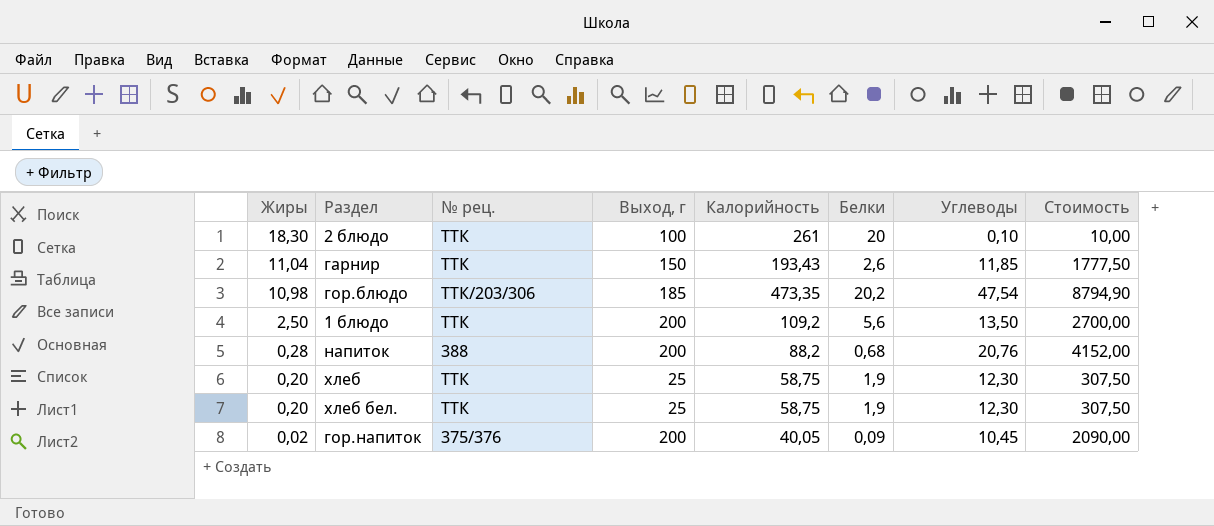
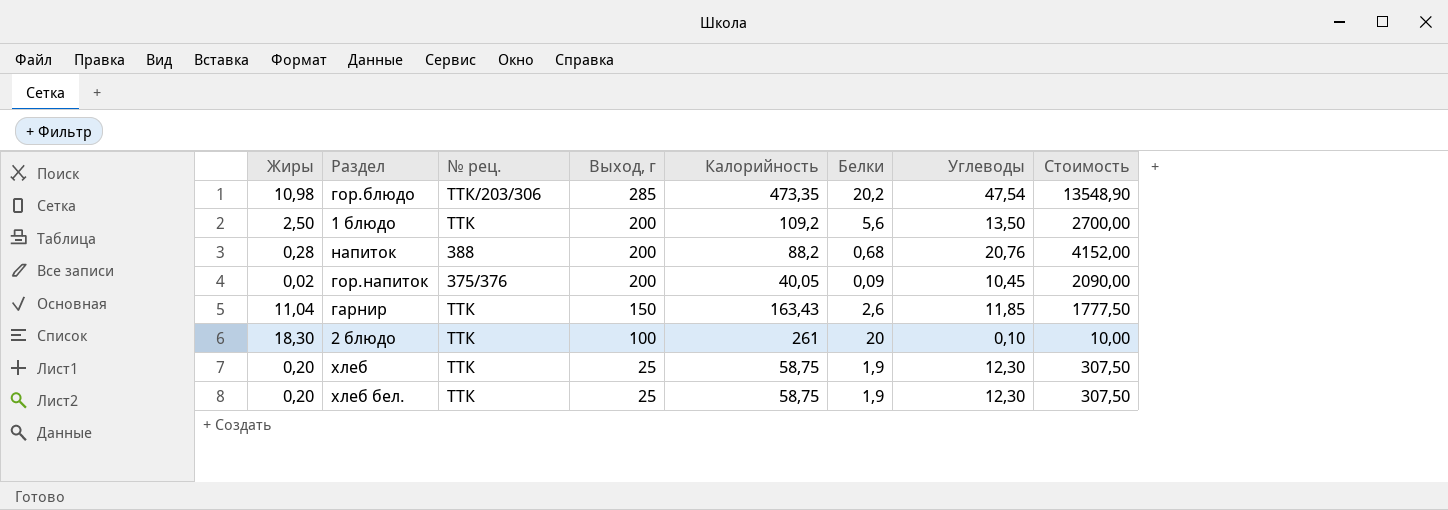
row order: Жиры descending -> Выход, г descending
гор.блюдо | Выход, г: 185 -> 285
гор.блюдо | Стоимость: 8794,90 -> 13548,90
гарнир | Калорийность: 193,43 -> 163,43

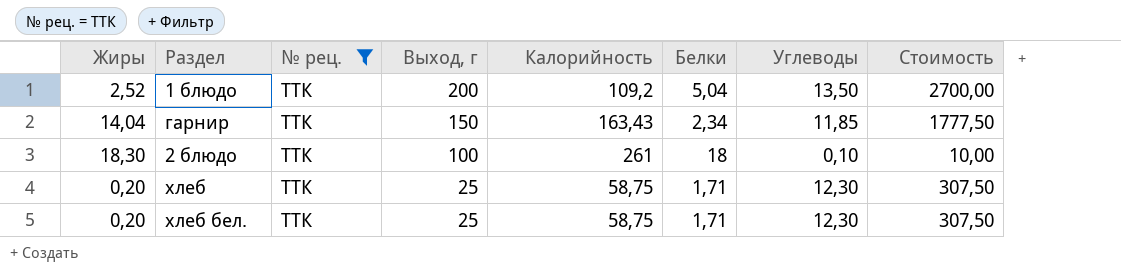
filter: none -> № рец. = ТТК
1 блюдо | Жиры: 2,50 -> 2,52
1 блюдо | Белки: 5,6 -> 5,04
гарнир | Жиры: 11,04 -> 14,04
гарнир | Белки: 2,6 -> 2,34
2 блюдо | Белки: 20 -> 18
хлеб | Белки: 1,9 -> 1,71
хлеб бел. | Белки: 1,9 -> 1,71

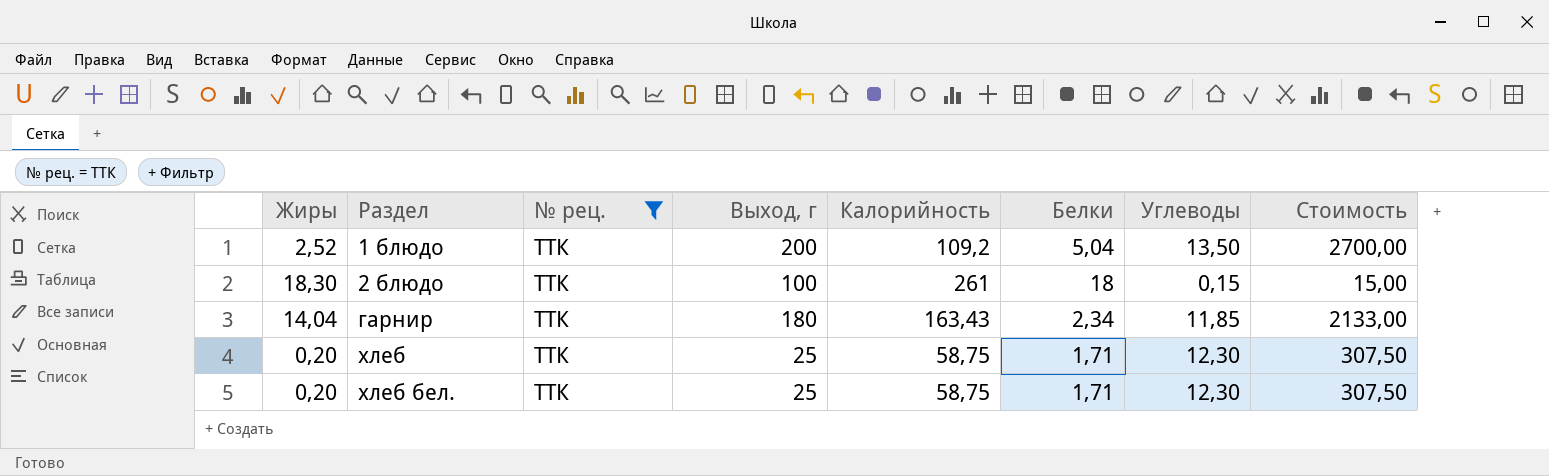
row order: Выход, г descending -> Раздел ascending
2 блюдо | Углеводы: 0,10 -> 0,15
2 блюдо | Стоимость: 10,00 -> 15,00
гарнир | Выход, г: 150 -> 180
гарнир | Стоимость: 1777,50 -> 2133,00

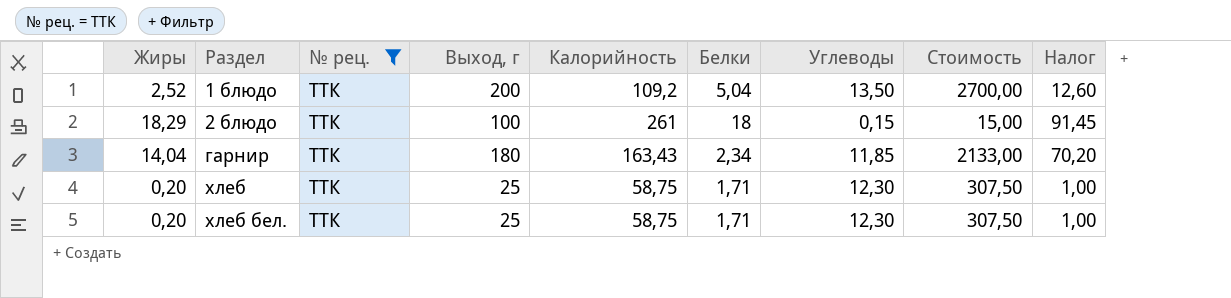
column Налог | formula: none -> [Жиры] * 5
2 блюдо | Жиры: 18,30 -> 18,29

